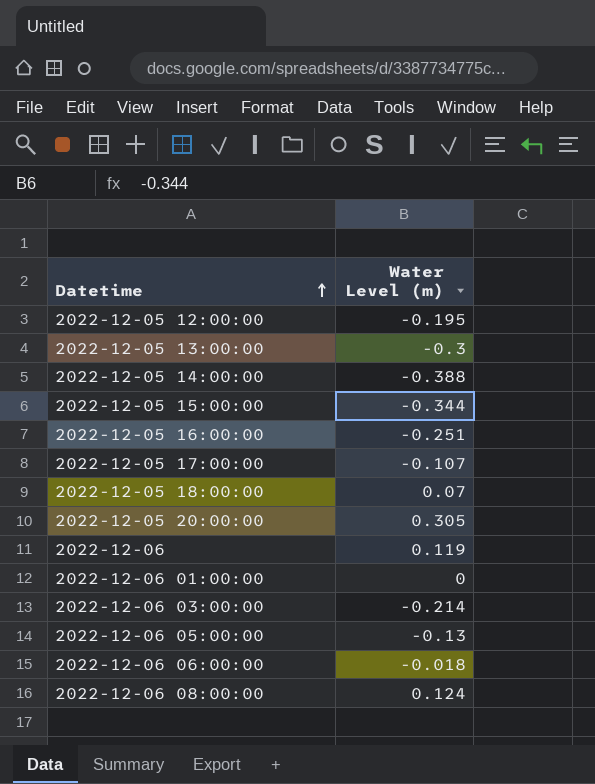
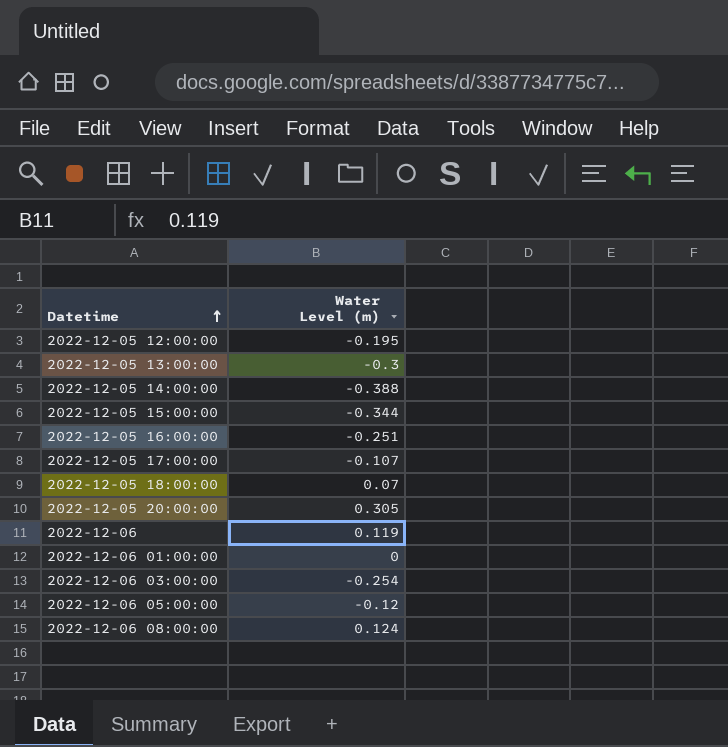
row 2022-12-06 06:00:00: -0.018 -> none
2022-12-06 03:00:00 | Water Level (m): -0.214 -> -0.254
2022-12-06 05:00:00 | Water Level (m): -0.13 -> -0.12

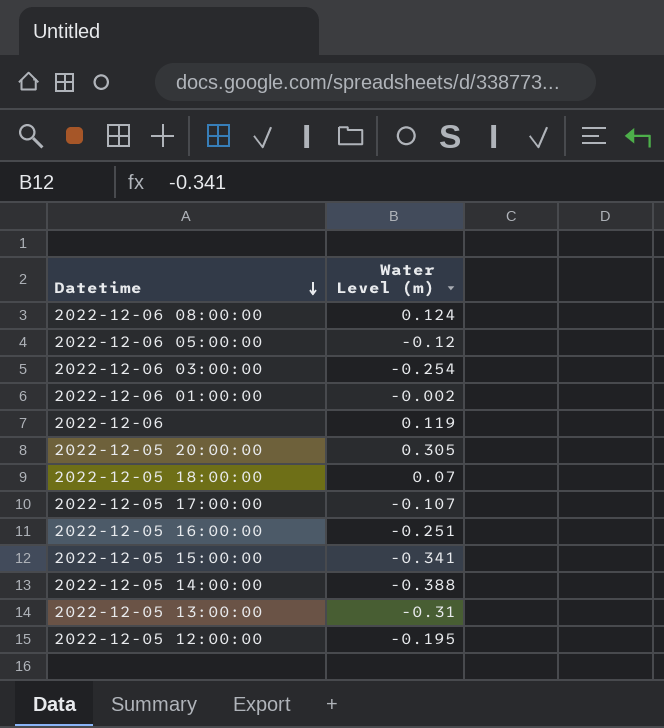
row order: Datetime ascending -> Datetime descending
2022-12-06 01:00:00 | Water Level (m): 0 -> -0.002
2022-12-05 15:00:00 | Water Level (m): -0.344 -> -0.341
2022-12-05 13:00:00 | Water Level (m): -0.3 -> -0.31

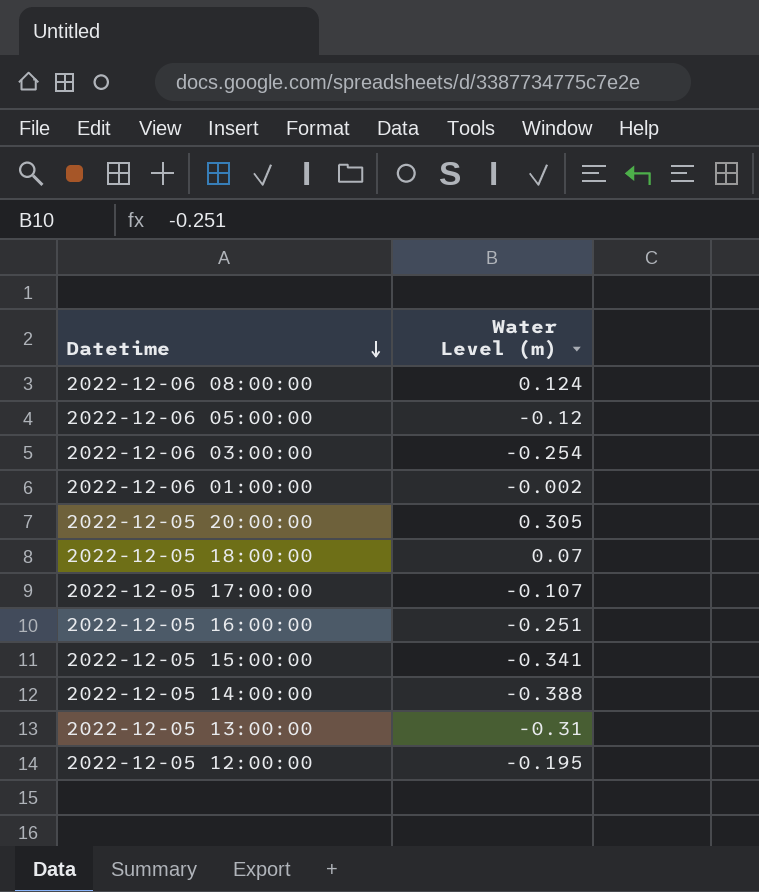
row 2022-12-06: 0.119 -> none

